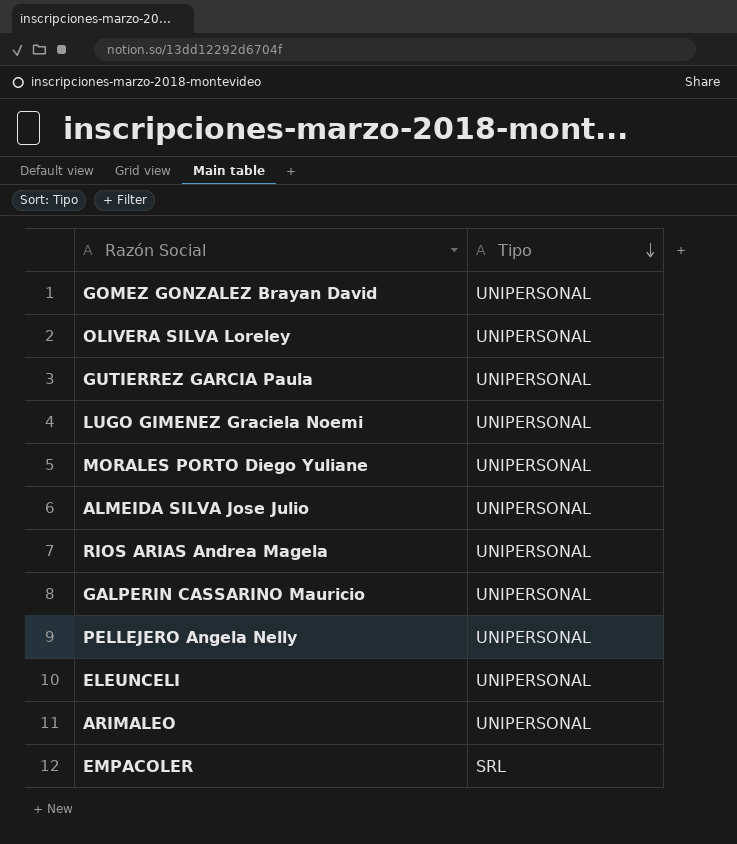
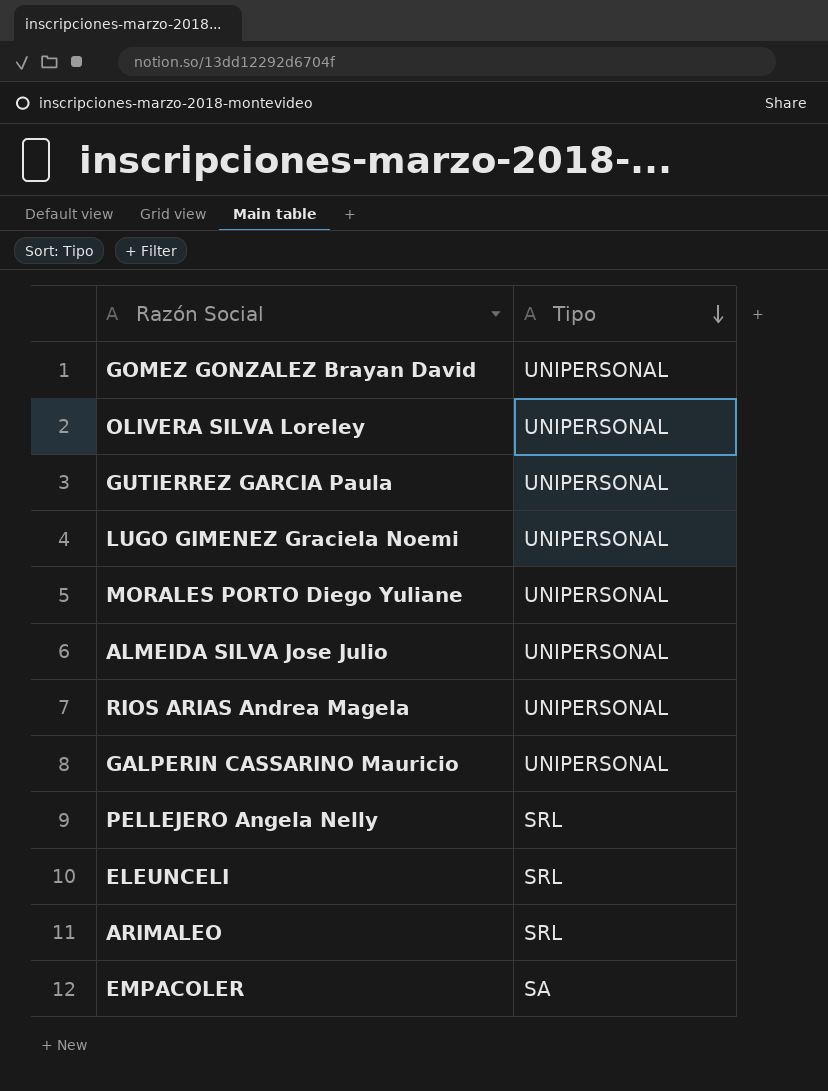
PELLEJERO Angela Nelly | Tipo: UNIPERSONAL -> SRL
ELEUNCELI | Tipo: UNIPERSONAL -> SRL
ARIMALEO | Tipo: UNIPERSONAL -> SRL
EMPACOLER | Tipo: SRL -> SA

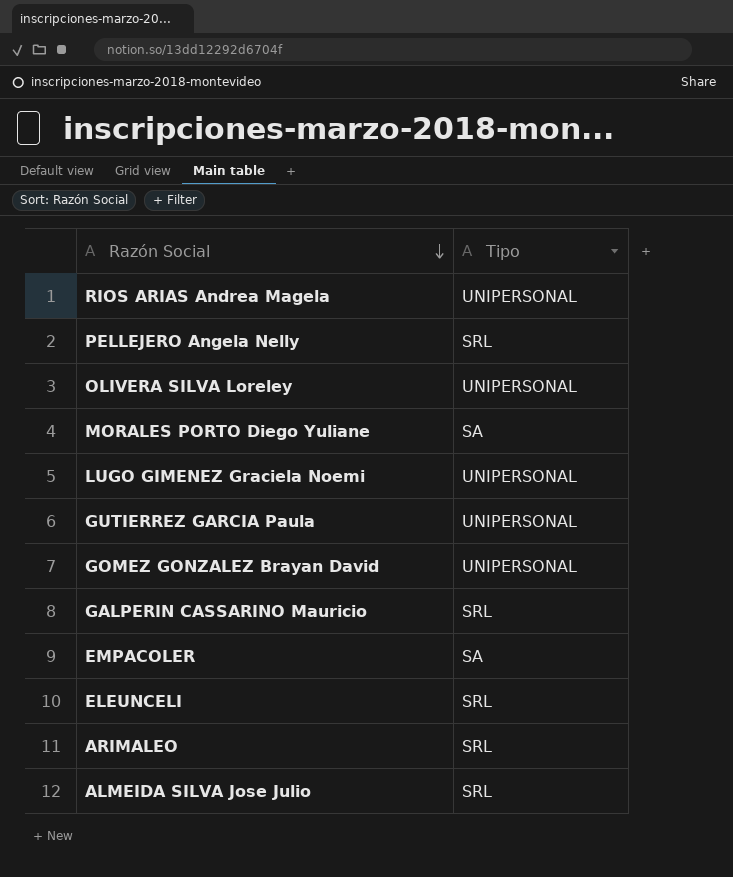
row order: Tipo descending -> Razón Social descending
MORALES PORTO Diego Yuliane | Tipo: UNIPERSONAL -> SA
GALPERIN CASSARINO Mauricio | Tipo: UNIPERSONAL -> SRL
ALMEIDA SILVA Jose Julio | Tipo: UNIPERSONAL -> SRL

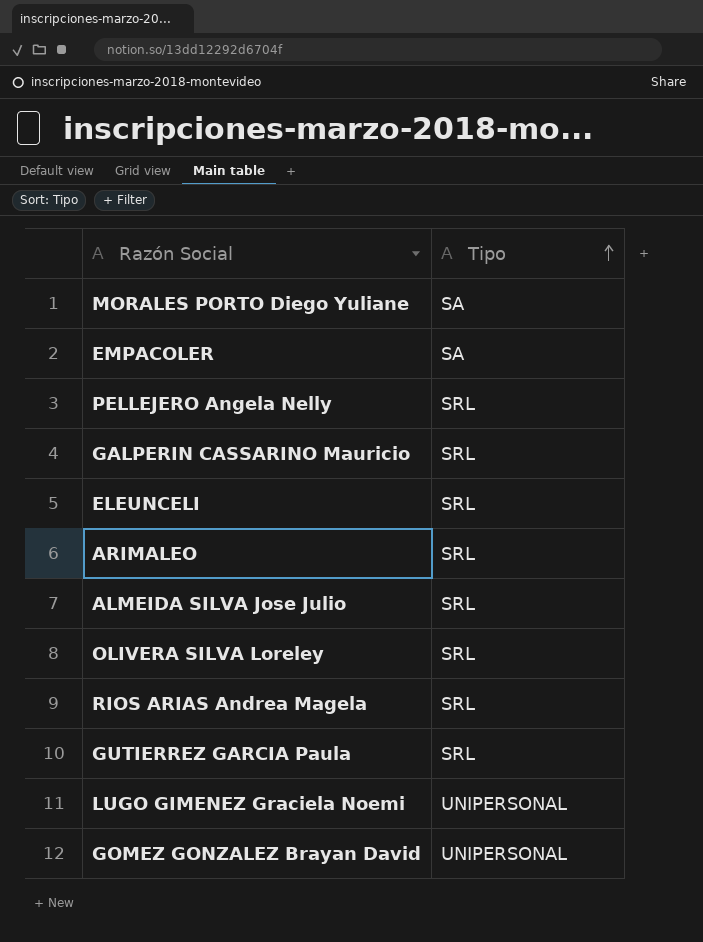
row order: Razón Social descending -> Tipo ascending
OLIVERA SILVA Loreley | Tipo: UNIPERSONAL -> SRL
RIOS ARIAS Andrea Magela | Tipo: UNIPERSONAL -> SRL
GUTIERREZ GARCIA Paula | Tipo: UNIPERSONAL -> SRL

